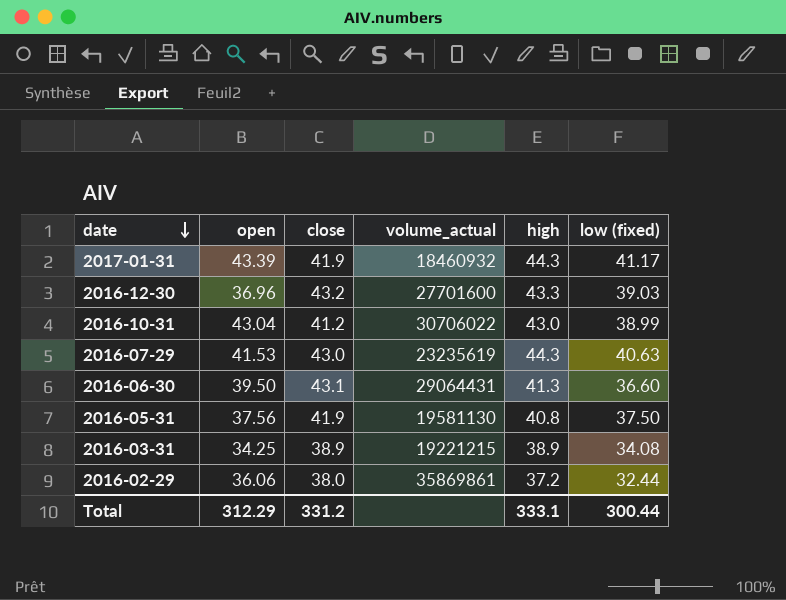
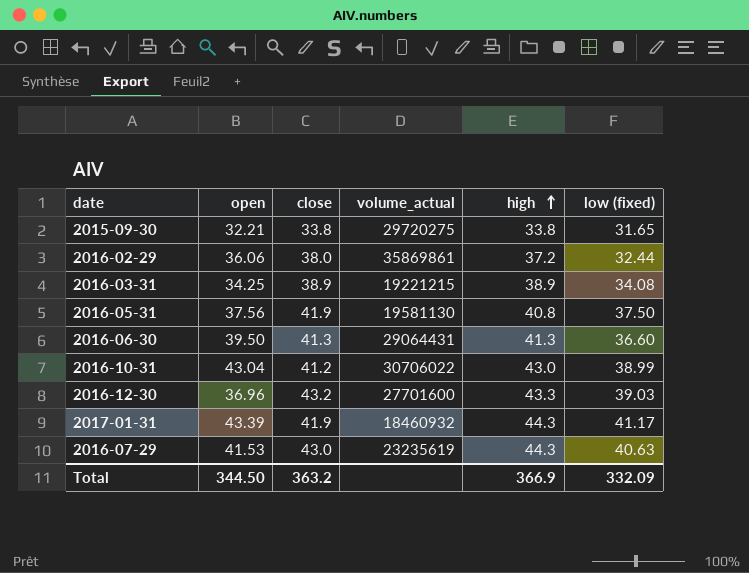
row order: date descending -> high ascending
row 2015-09-30: none -> 32.21 | 33.8 | 29720275 | 33.8 | 31.65
2016-06-30 | close: 43.1 -> 41.3
Total | open: 312.29 -> 344.50
Total | close: 331.2 -> 363.2
Total | high: 333.1 -> 366.9
Total | low (fixed): 300.44 -> 332.09

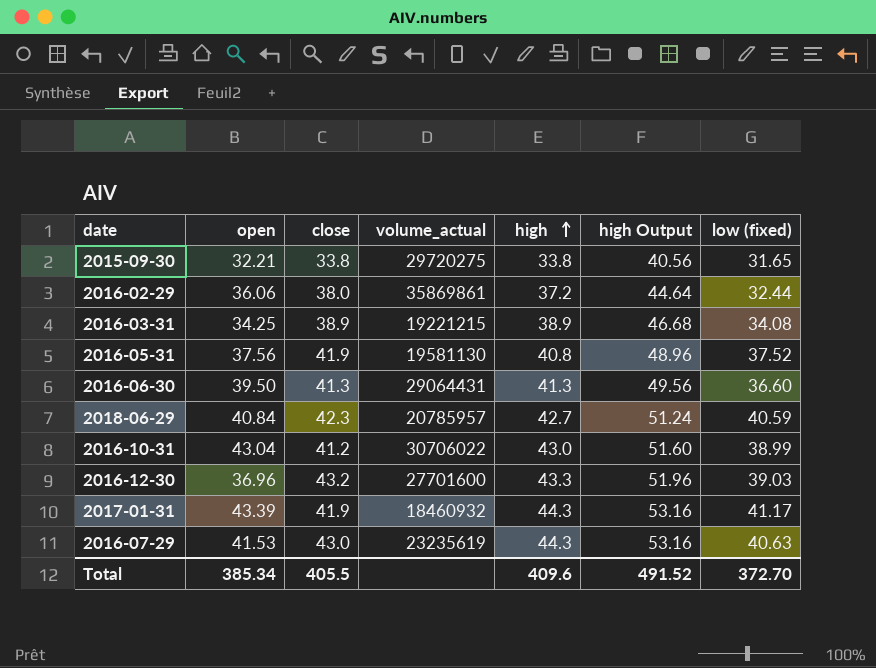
column high Output | formula: none -> [high] * 1.2
2016-05-31 | low (fixed): 37.50 -> 37.52
row 2018-06-29: none -> 40.84 | 42.3 | 20785957 | 42.7 | 51.24 | 40.59
Total | open: 344.50 -> 385.34
Total | close: 363.2 -> 405.5
Total | high: 366.9 -> 409.6
Total | low (fixed): 332.09 -> 372.70

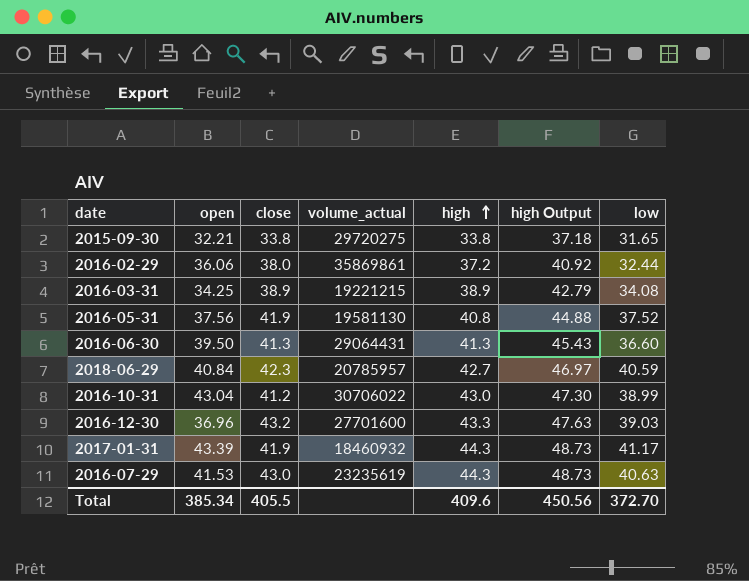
column high Output | formula: [high] * 1.2 -> [high] * 1.1
column name: low (fixed) -> low
Total | high Output: 491.52 -> 450.56

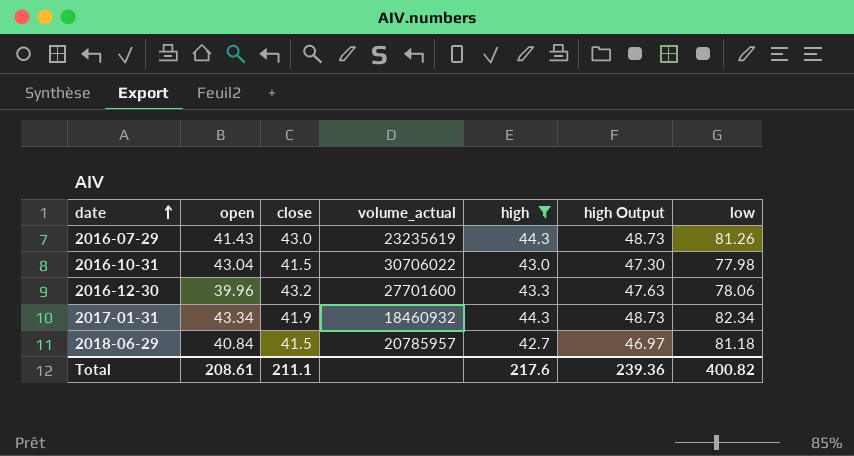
filter: none -> high >= 42.7
row order: high ascending -> date ascending
2016-07-29 | open: 41.53 -> 41.43
2016-07-29 | low: 40.63 -> 81.26
2016-10-31 | close: 41.2 -> 41.5
2016-10-31 | low: 38.99 -> 77.98
2016-12-30 | open: 36.96 -> 39.96
2016-12-30 | low: 39.03 -> 78.06
2017-01-31 | open: 43.39 -> 43.34
2017-01-31 | low: 41.17 -> 82.34
2018-06-29 | close: 42.3 -> 41.5
2018-06-29 | low: 40.59 -> 81.18
Total | open: 385.34 -> 208.61
Total | close: 405.5 -> 211.1
Total | high: 409.6 -> 217.6
Total | high Output: 450.56 -> 239.36
Total | low: 372.70 -> 400.82

